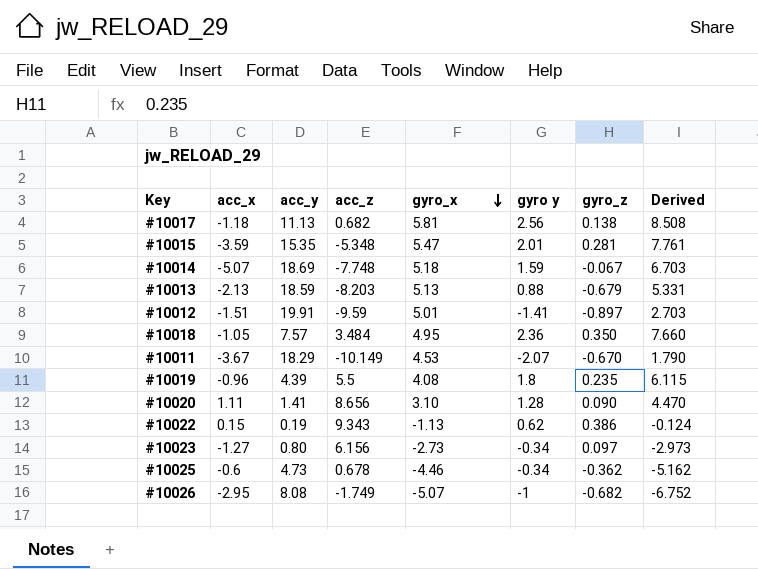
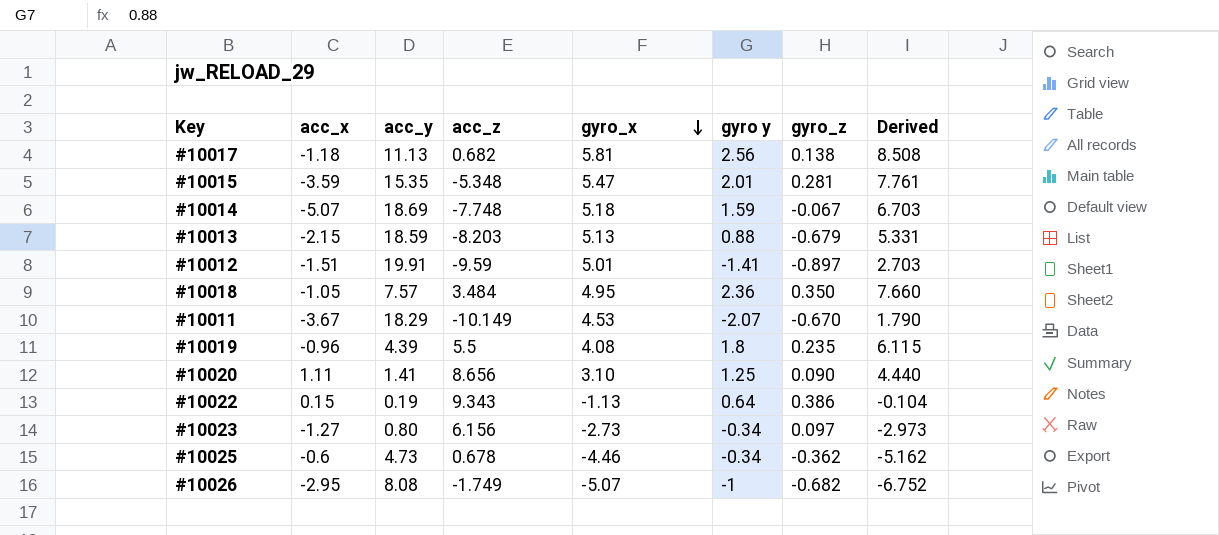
#10013 | acc_x: -2.13 -> -2.15
#10020 | gyro y: 1.28 -> 1.25
#10020 | Derived: 4.470 -> 4.440
#10022 | gyro y: 0.62 -> 0.64
#10022 | Derived: -0.124 -> -0.104

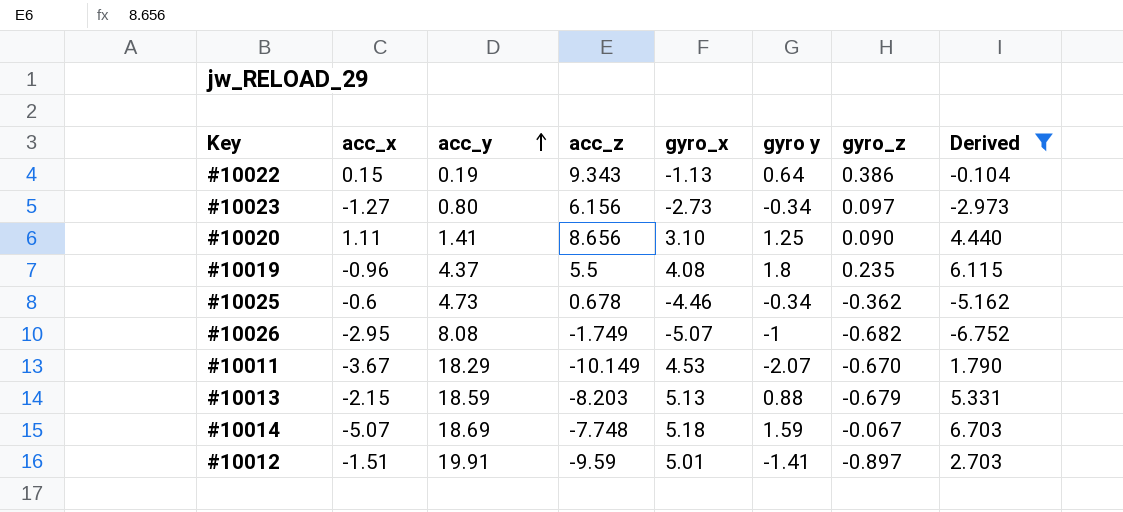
filter: none -> Derived <= 6.703
row order: gyro_x descending -> acc_y ascending
#10019 | acc_y: 4.39 -> 4.37

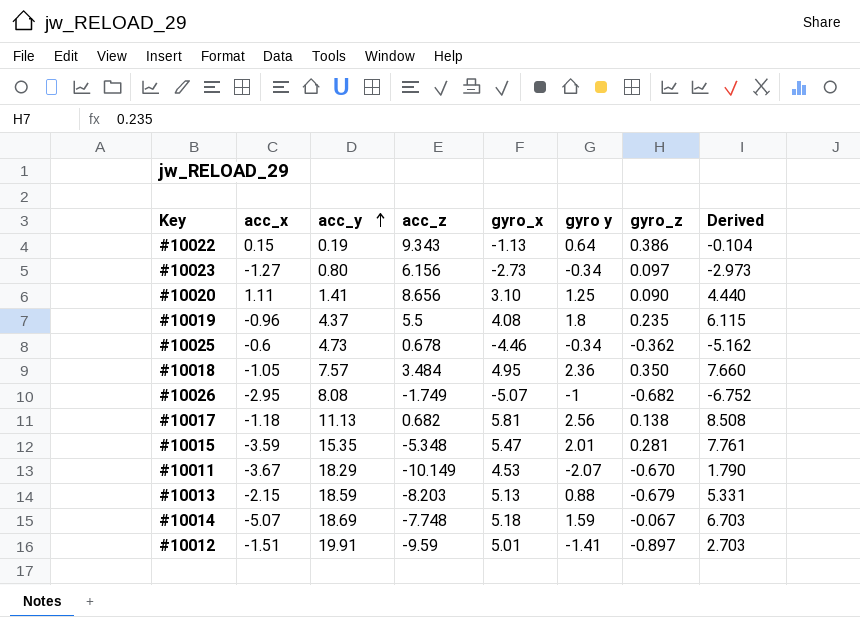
filter: Derived <= 6.703 -> none

